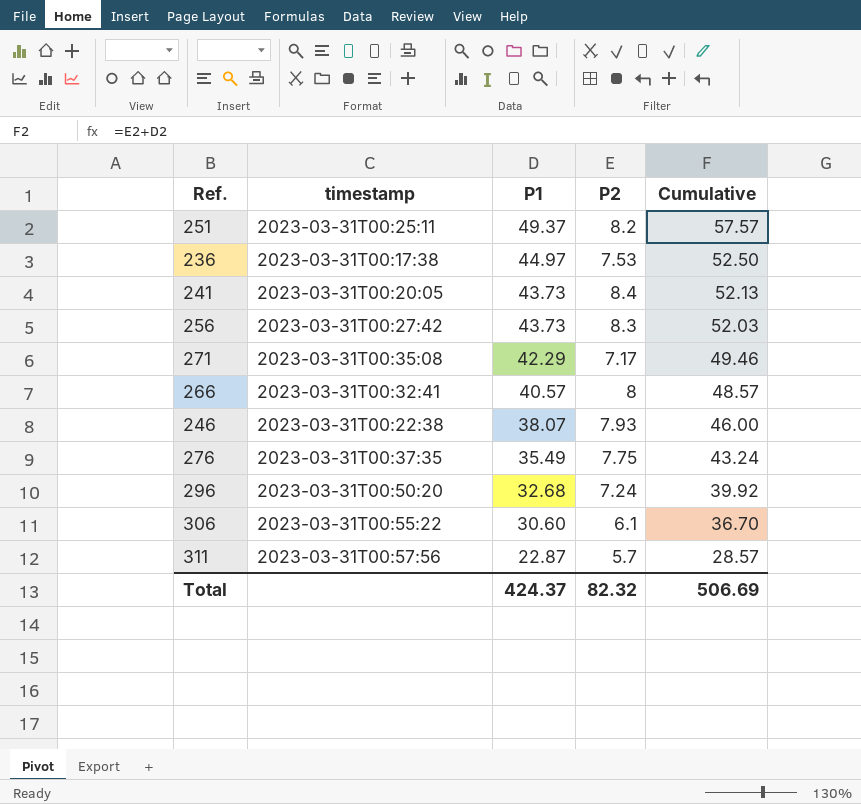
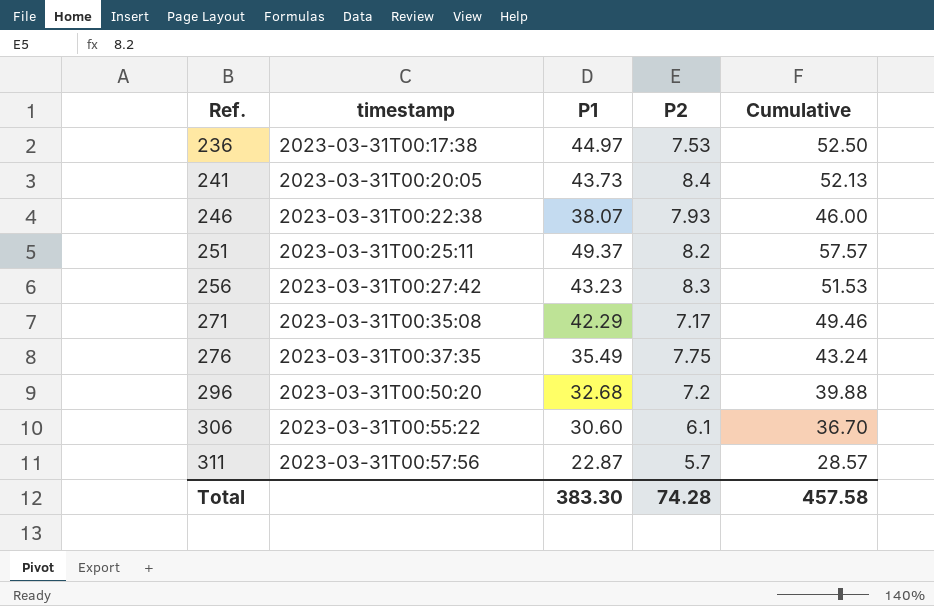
row order: P1 descending -> Ref. ascending
row 266: 2023-03-31T00:32:41 | 40.57 | 8 | 48.57 -> none
256 | P1: 43.73 -> 43.23
256 | Cumulative: 52.03 -> 51.53
296 | P2: 7.24 -> 7.2
296 | Cumulative: 39.92 -> 39.88
Total | P1: 424.37 -> 383.30
Total | P2: 82.32 -> 74.28
Total | Cumulative: 506.69 -> 457.58

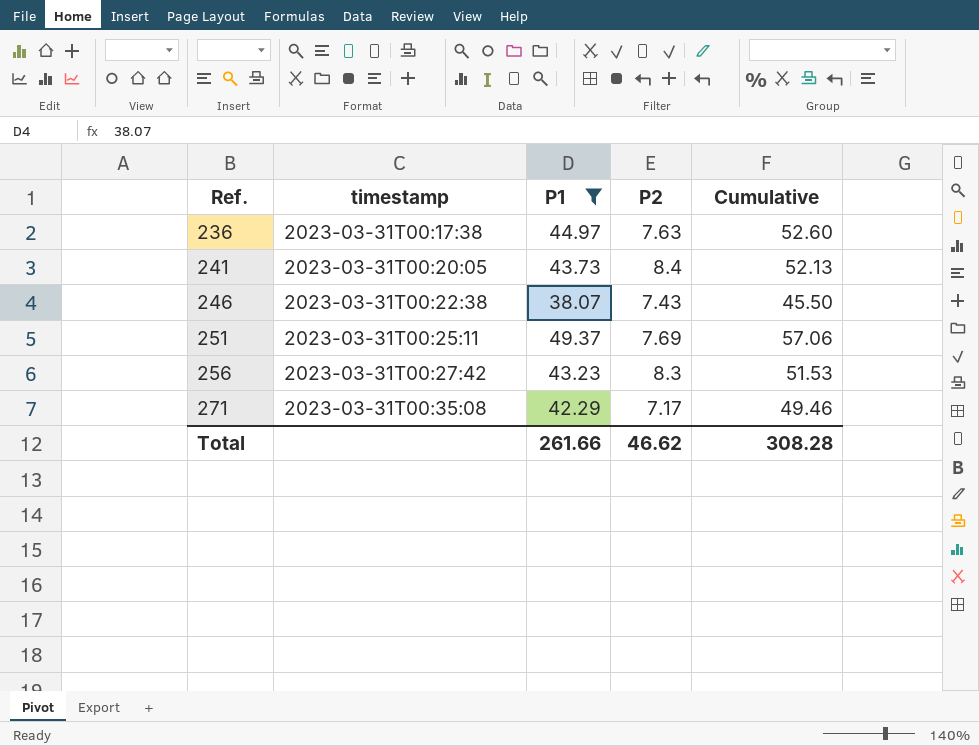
filter: none -> P1 >= 38.07
236 | P2: 7.53 -> 7.63
236 | Cumulative: 52.50 -> 52.60
246 | P2: 7.93 -> 7.43
246 | Cumulative: 46.00 -> 45.50
251 | P2: 8.2 -> 7.69
251 | Cumulative: 57.57 -> 57.06
Total | P1: 383.30 -> 261.66
Total | P2: 74.28 -> 46.62
Total | Cumulative: 457.58 -> 308.28

